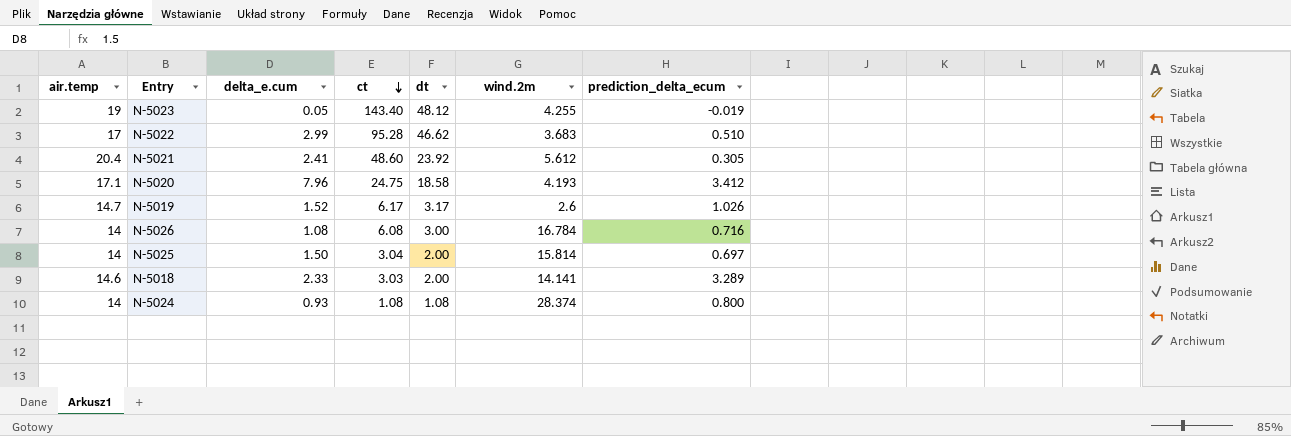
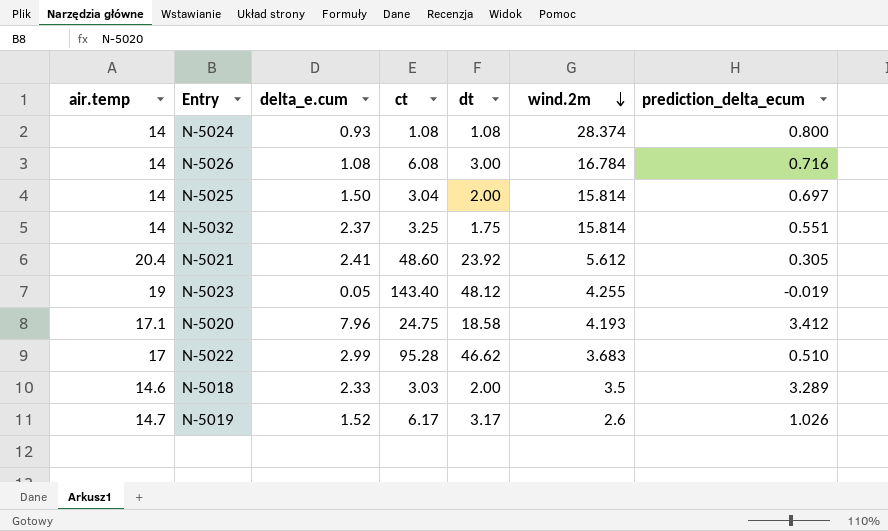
row order: ct descending -> wind.2m descending
row N-5032: none -> 14 | 2.37 | 3.25 | 1.75 | 15.814 | 0.551
N-5018 | wind.2m: 14.141 -> 3.5

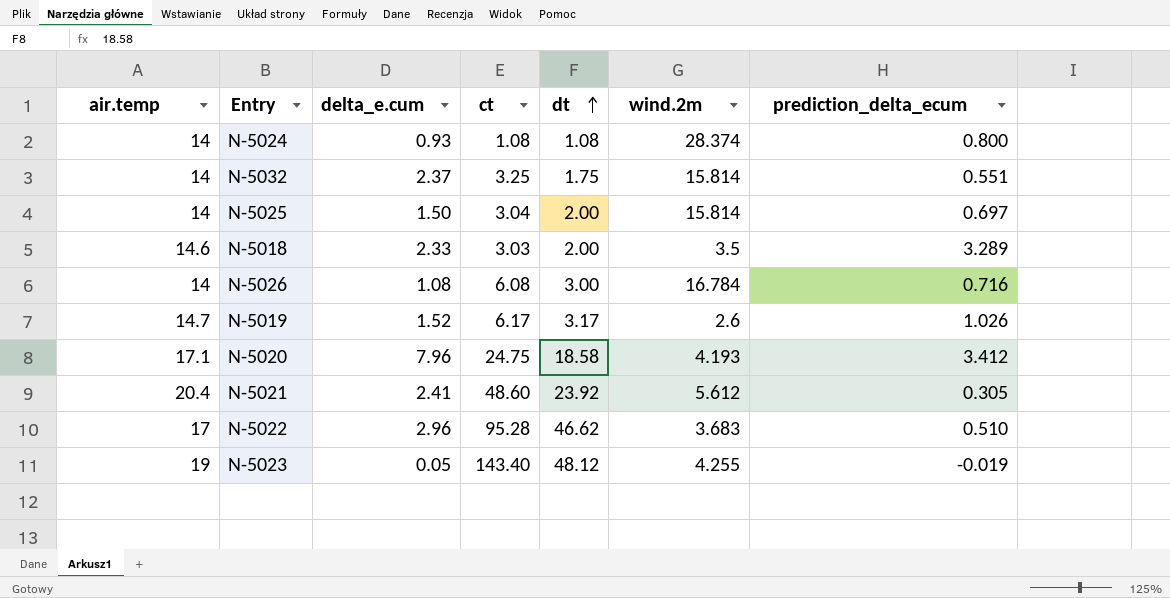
row order: wind.2m descending -> dt ascending
N-5022 | delta_e.cum: 2.99 -> 2.96

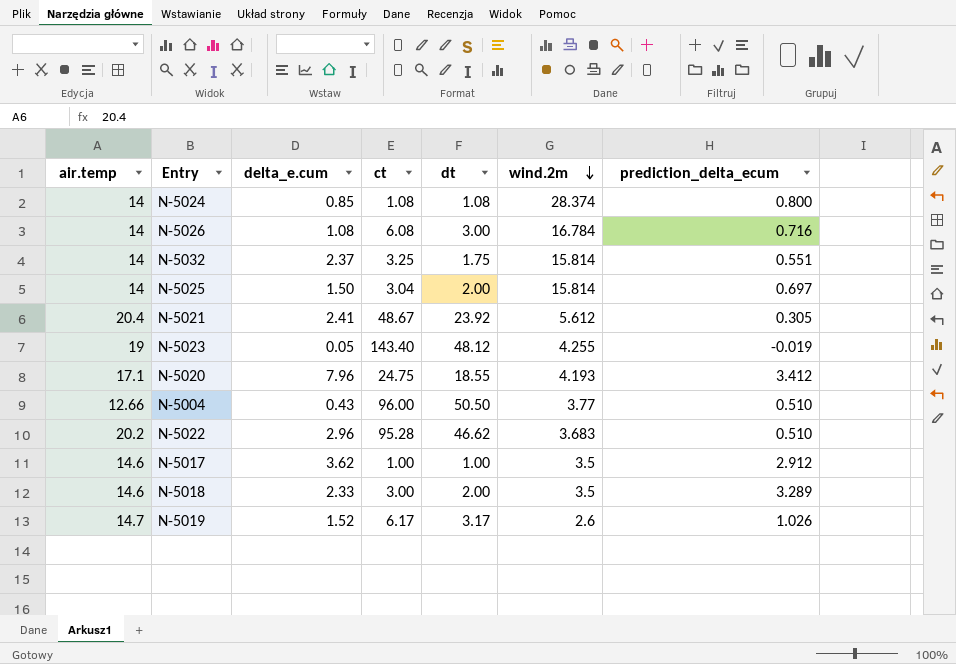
row order: dt ascending -> wind.2m descending
N-5024 | delta_e.cum: 0.93 -> 0.85
N-5021 | ct: 48.60 -> 48.67
N-5020 | dt: 18.58 -> 18.55
row N-5004: none -> 12.66 | 0.43 | 96.00 | 50.50 | 3.77 | 0.510
N-5022 | air.temp: 17 -> 20.2
row N-5017: none -> 14.6 | 3.62 | 1.00 | 1.00 | 3.5 | 2.912
N-5018 | ct: 3.03 -> 3.00

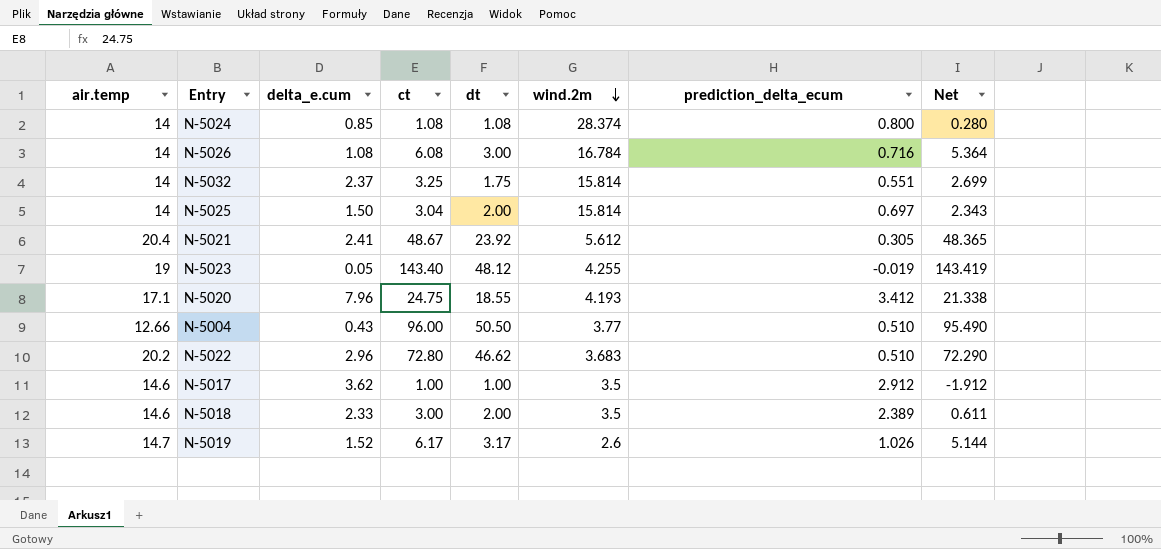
column Net | formula: none -> [ct] - [prediction_delta_ecum]
N-5022 | ct: 95.28 -> 72.80
N-5018 | prediction_delta_ecum: 3.289 -> 2.389

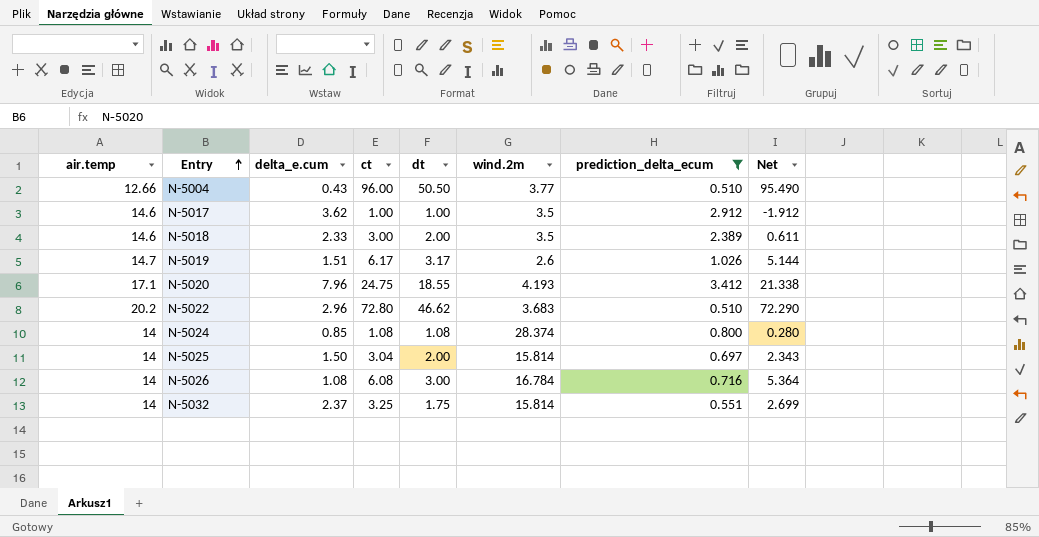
filter: none -> prediction_delta_ecum >= 0.510
row order: wind.2m descending -> Entry ascending
N-5019 | delta_e.cum: 1.52 -> 1.51

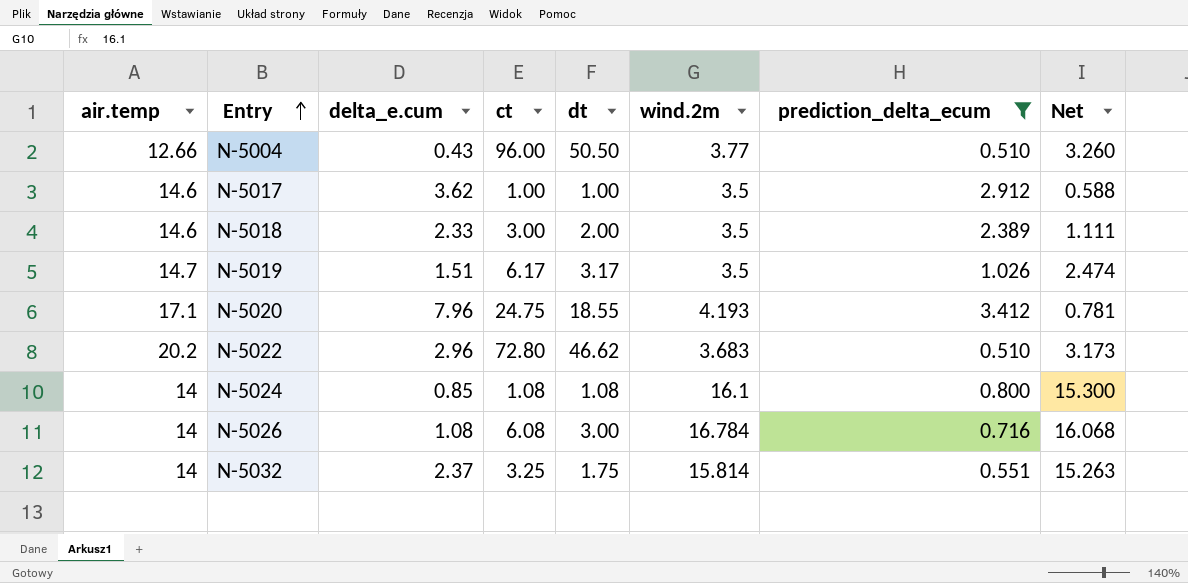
column Net | formula: [ct] - [prediction_delta_ecum] -> [wind.2m] - [prediction_delta_ecum]
row N-5025: 14 | 1.50 | 3.04 | 2.00 | 15.814 | 0.697 | 2.343 -> none
N-5019 | wind.2m: 2.6 -> 3.5
N-5024 | wind.2m: 28.374 -> 16.1

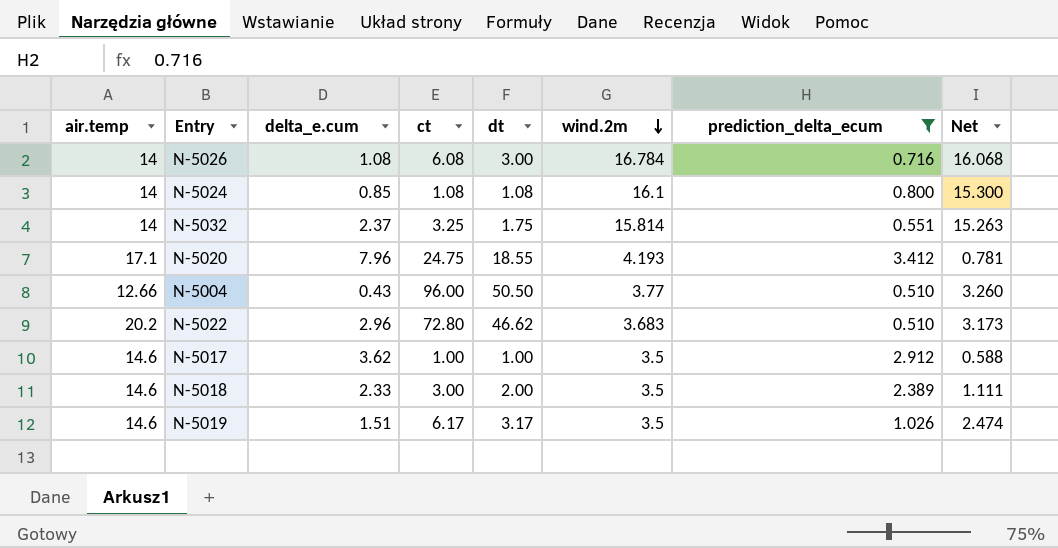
row order: Entry ascending -> wind.2m descending
N-5019 | air.temp: 14.7 -> 14.6

